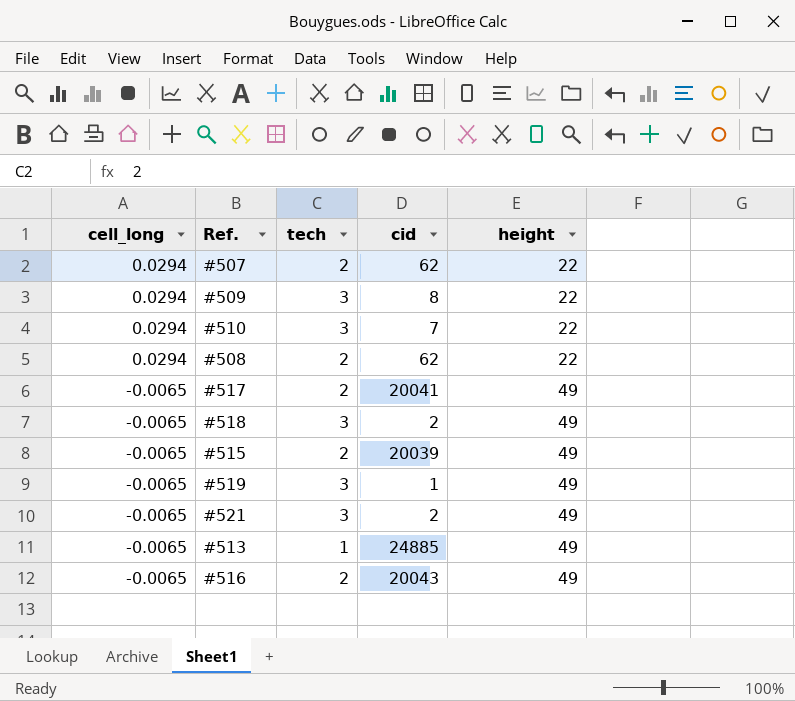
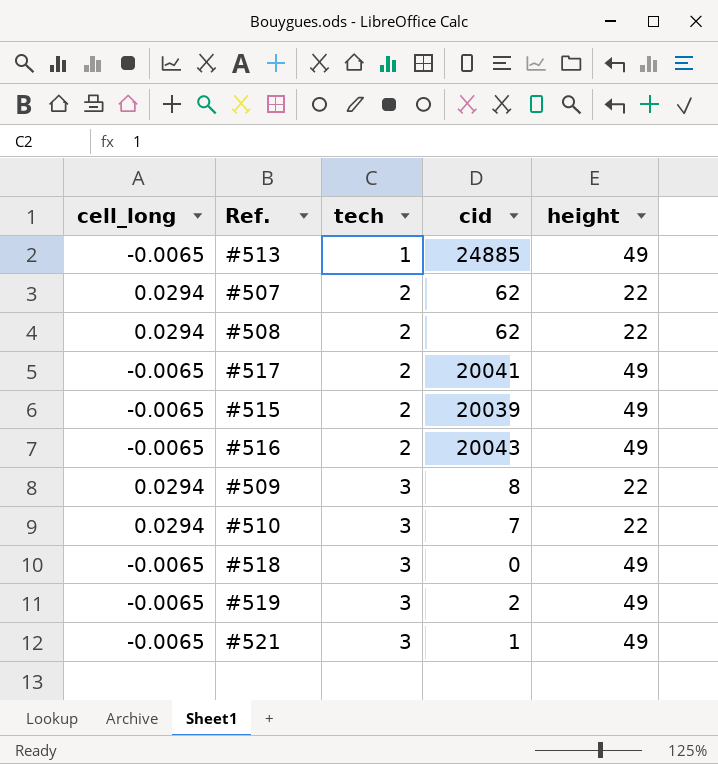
row order: cell_long descending -> tech ascending
#518 | cid: 2 -> 0
#519 | cid: 1 -> 2
#521 | cid: 2 -> 1

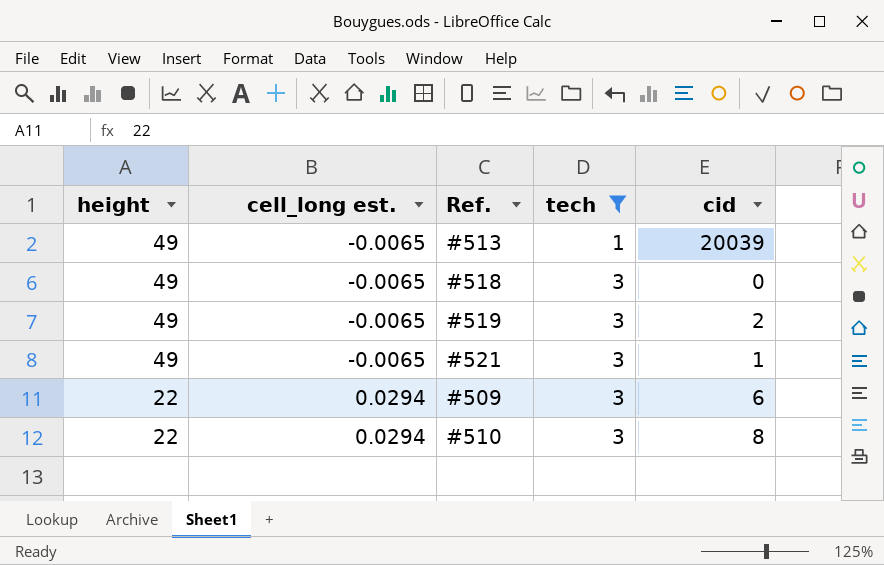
filter: none -> tech != 2
row order: tech ascending -> height descending
column height | position: 5 -> 1
column name: cell_long -> cell_long est.
#513 | cid: 24885 -> 20039
#509 | cid: 8 -> 6
#510 | cid: 7 -> 8

